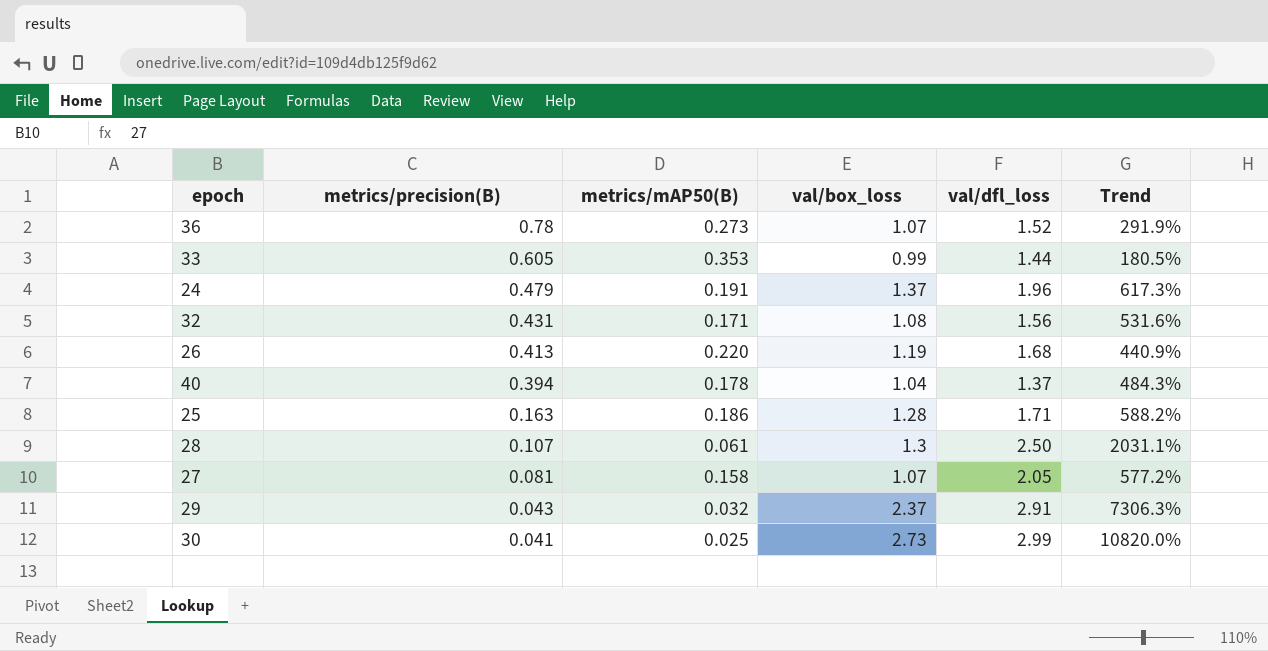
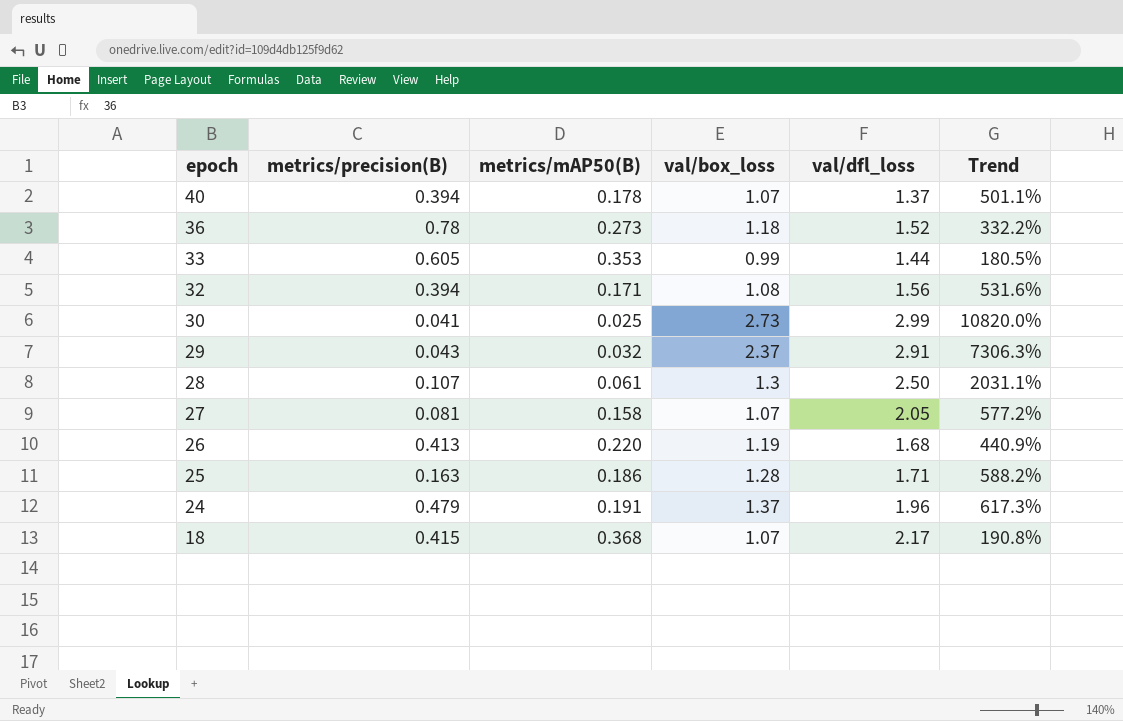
row order: metrics/precision(B) descending -> epoch descending
40 | val/box_loss: 1.04 -> 1.07
40 | Trend: 484.3% -> 501.1%
36 | val/box_loss: 1.07 -> 1.18
36 | Trend: 291.9% -> 332.2%
32 | metrics/precision(B): 0.431 -> 0.394
row 18: none -> 0.415 | 0.368 | 1.07 | 2.17 | 190.8%

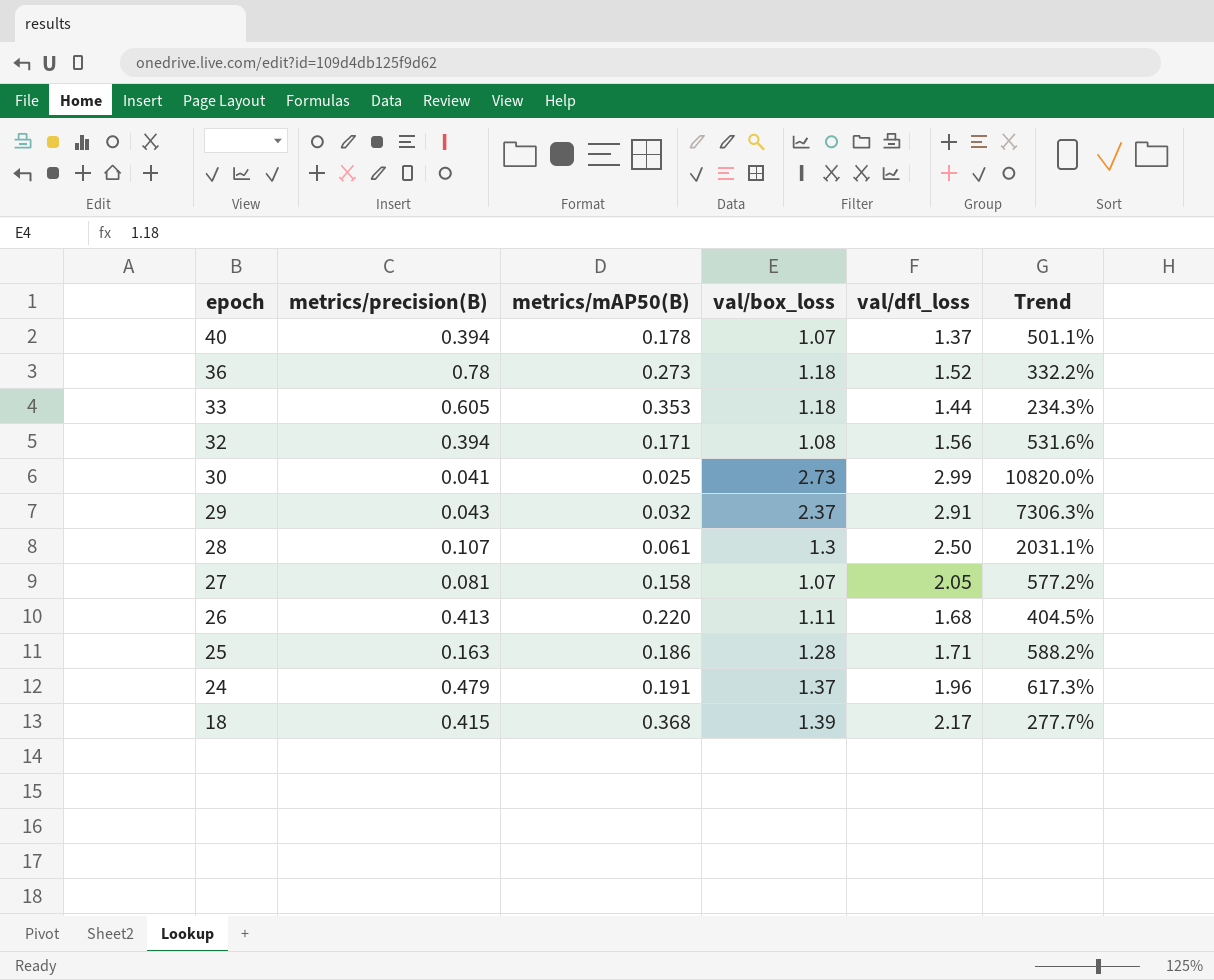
33 | val/box_loss: 0.99 -> 1.18
33 | Trend: 180.5% -> 234.3%
26 | val/box_loss: 1.19 -> 1.11
26 | Trend: 440.9% -> 404.5%
18 | val/box_loss: 1.07 -> 1.39
18 | Trend: 190.8% -> 277.7%

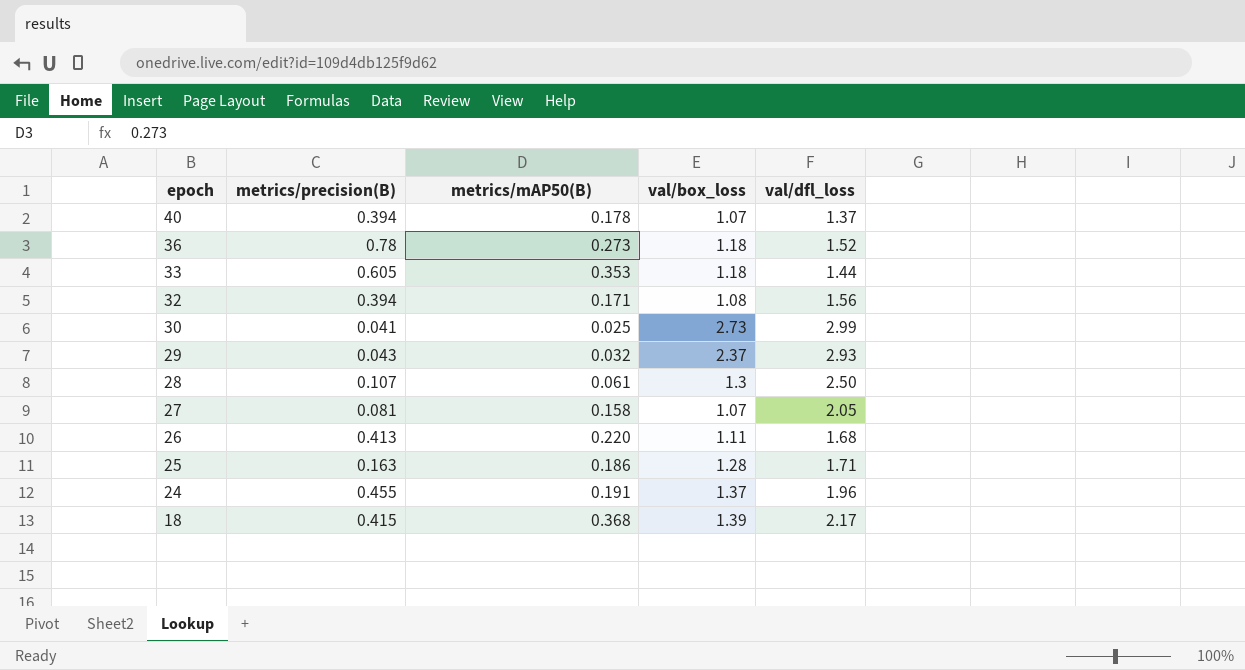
column Trend | formula: ([val/box_loss] - [metrics/mAP50(B)]) / [metrics/mAP50(B)] -> none
29 | val/dfl_loss: 2.91 -> 2.93
24 | metrics/precision(B): 0.479 -> 0.455

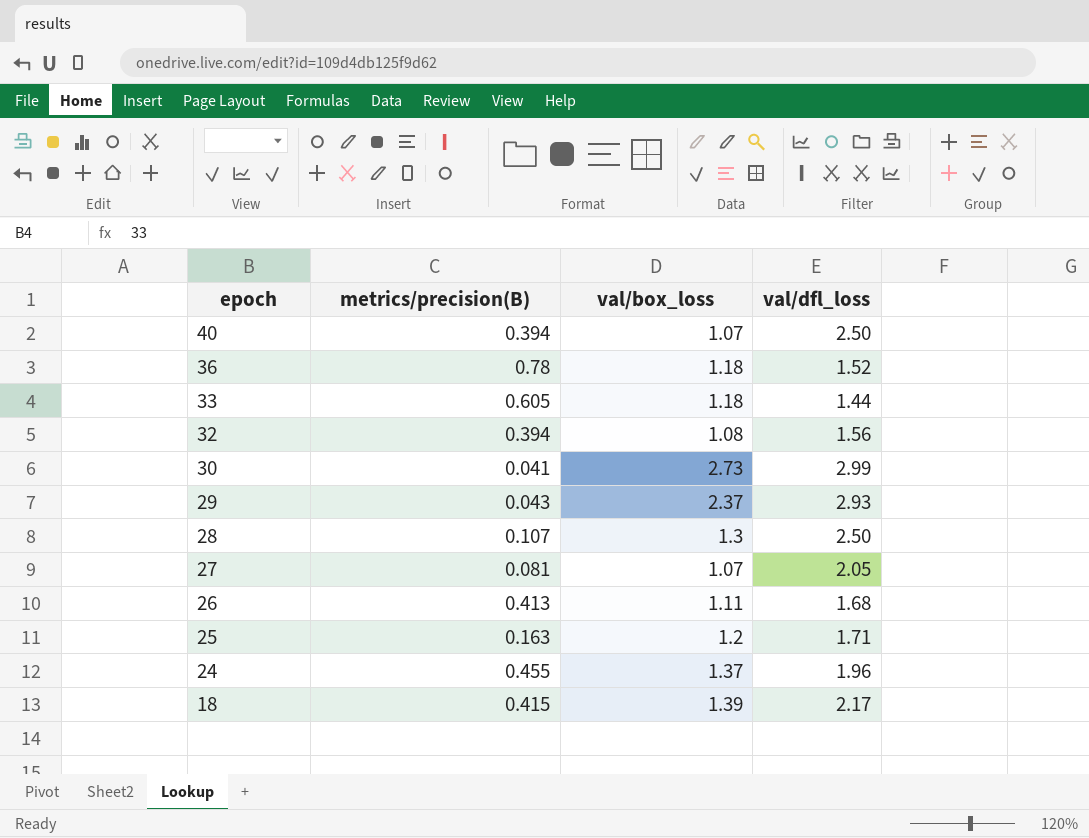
column metrics/mAP50(B) | position: 3 -> none
40 | val/dfl_loss: 1.37 -> 2.50
25 | val/box_loss: 1.28 -> 1.2

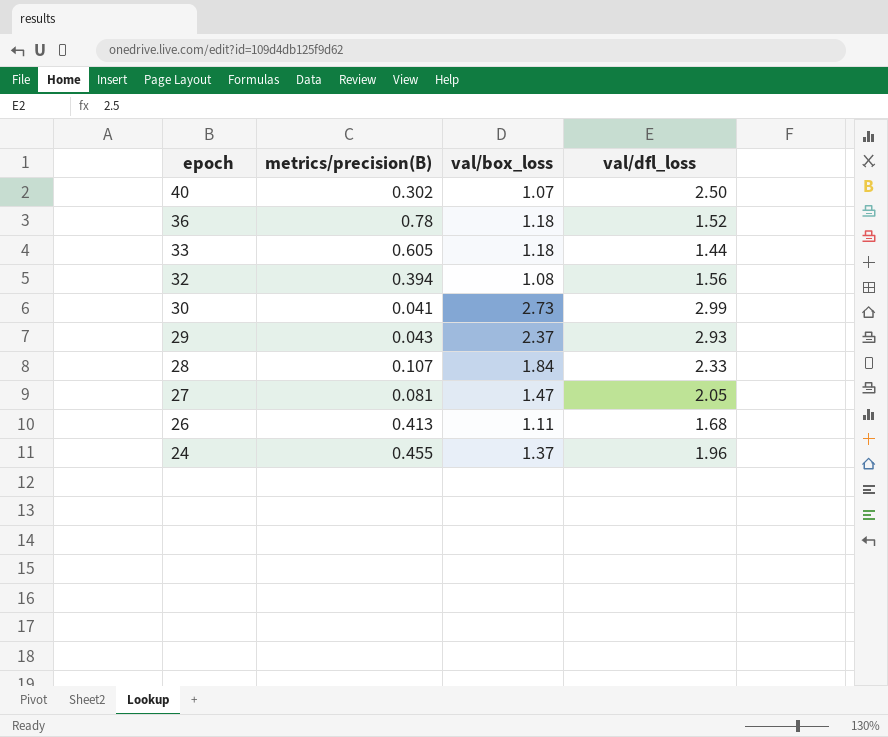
row 25: 0.163 | 1.2 | 1.71 -> none
row 18: 0.415 | 1.39 | 2.17 -> none
40 | metrics/precision(B): 0.394 -> 0.302
28 | val/box_loss: 1.3 -> 1.84
28 | val/dfl_loss: 2.50 -> 2.33
27 | val/box_loss: 1.07 -> 1.47

